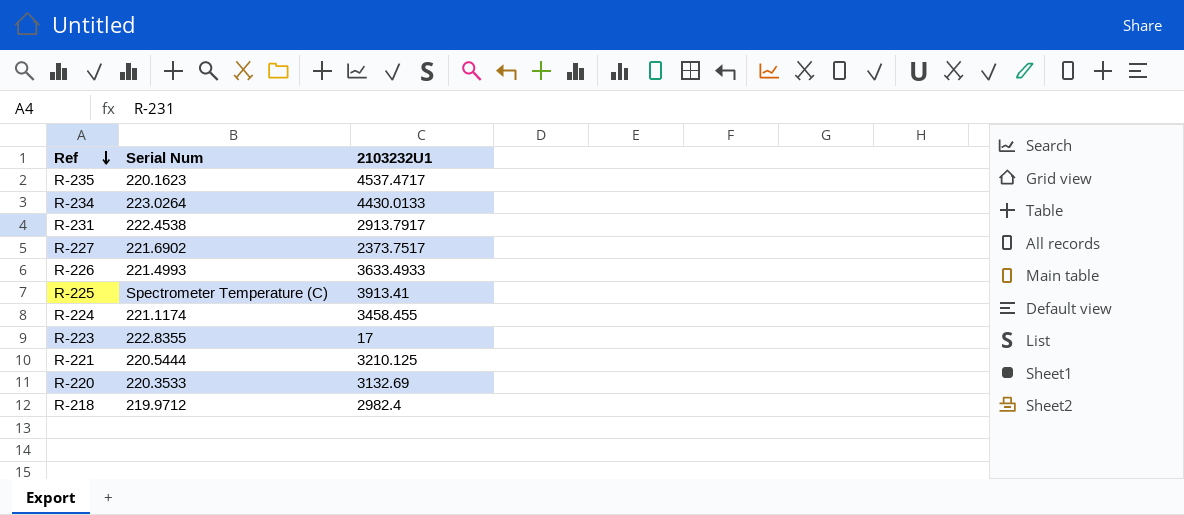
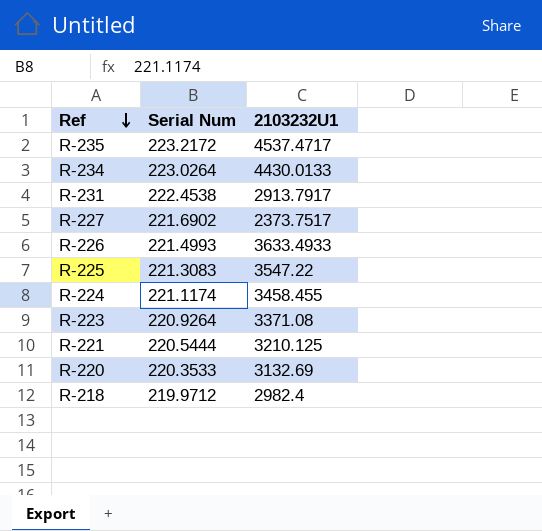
R-235 | Serial Num: 220.1623 -> 223.2172
R-225 | Serial Num: Spectrometer Temperature (C) -> 221.3083
R-225 | 2103232U1: 3913.41 -> 3547.22
R-223 | Serial Num: 222.8355 -> 220.9264
R-223 | 2103232U1: 17 -> 3371.08

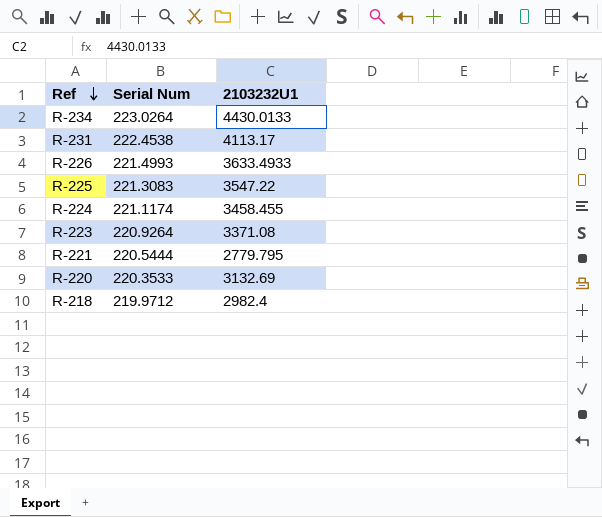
row R-235: 223.2172 | 4537.4717 -> none
row R-227: 221.6902 | 2373.7517 -> none
R-231 | 2103232U1: 2913.7917 -> 4113.17
R-221 | 2103232U1: 3210.125 -> 2779.795

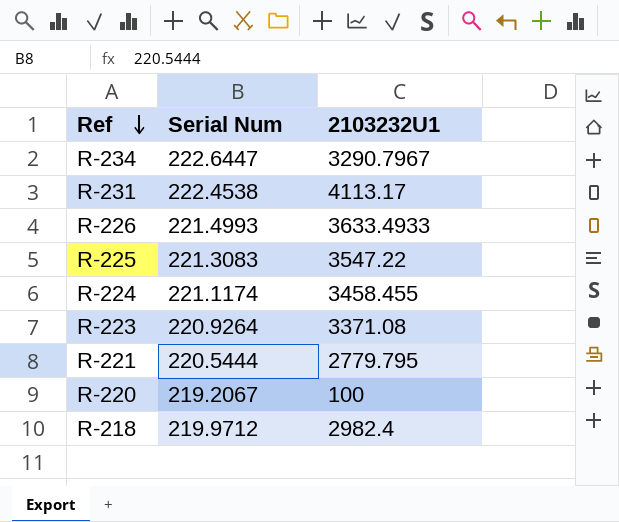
R-234 | Serial Num: 223.0264 -> 222.6447
R-234 | 2103232U1: 4430.0133 -> 3290.7967
R-220 | Serial Num: 220.3533 -> 219.2067
R-220 | 2103232U1: 3132.69 -> 100

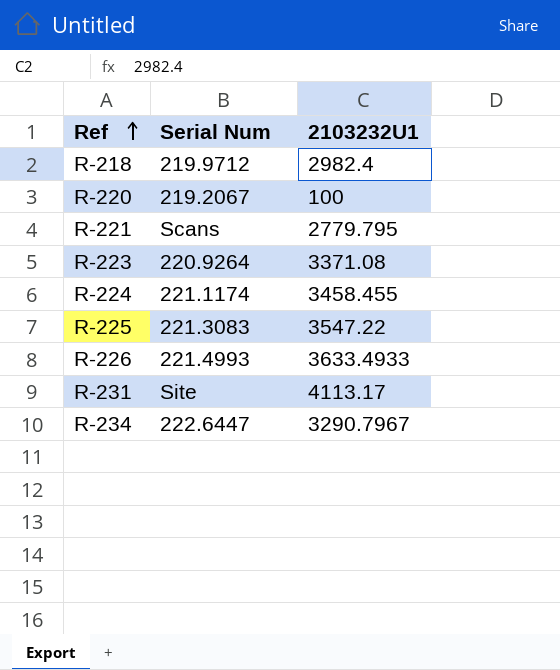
row order: Ref descending -> Ref ascending
R-221 | Serial Num: 220.5444 -> Scans
R-231 | Serial Num: 222.4538 -> Site

